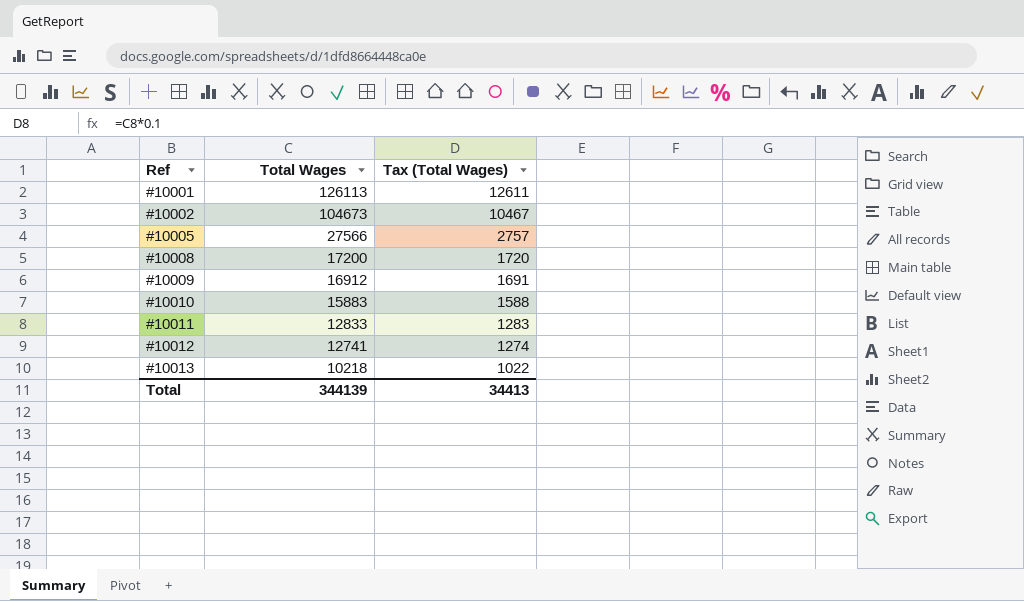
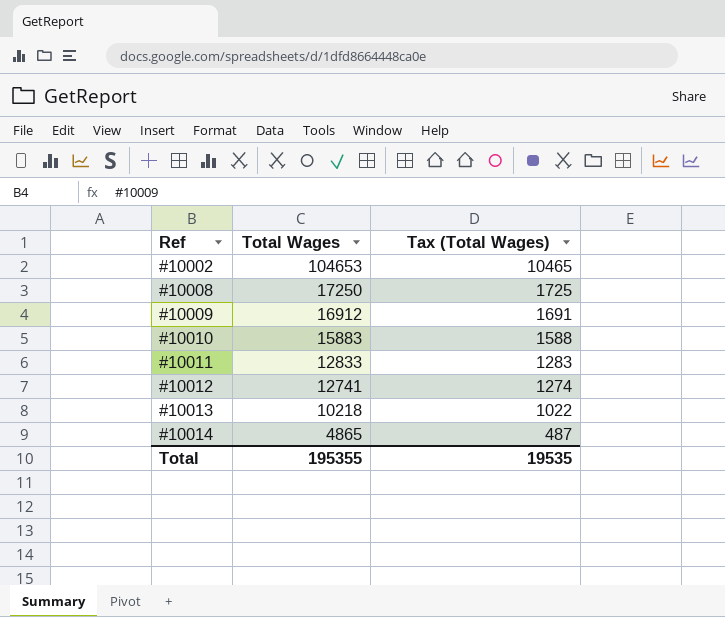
row #10001: 126113 | 12611 -> none
row #10005: 27566 | 2757 -> none
#10002 | Total Wages: 104673 -> 104653
#10002 | Tax (Total Wages): 10467 -> 10465
#10008 | Total Wages: 17200 -> 17250
#10008 | Tax (Total Wages): 1720 -> 1725
row #10014: none -> 4865 | 487
Total | Total Wages: 344139 -> 195355
Total | Tax (Total Wages): 34413 -> 19535

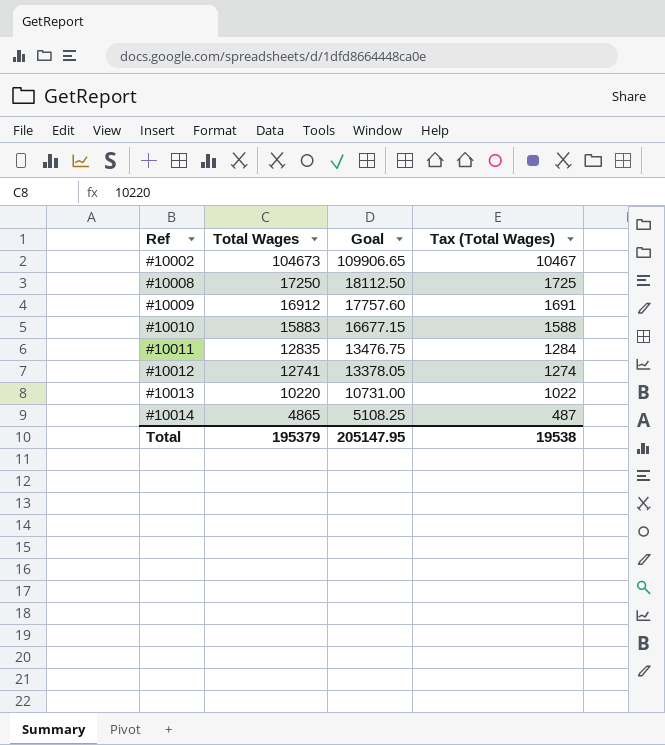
column Goal | formula: none -> [Total Wages] * 1.05
#10002 | Total Wages: 104653 -> 104673
#10002 | Tax (Total Wages): 10465 -> 10467
#10011 | Total Wages: 12833 -> 12835
#10011 | Tax (Total Wages): 1283 -> 1284
#10013 | Total Wages: 10218 -> 10220
Total | Total Wages: 195355 -> 195379
Total | Tax (Total Wages): 19535 -> 19538

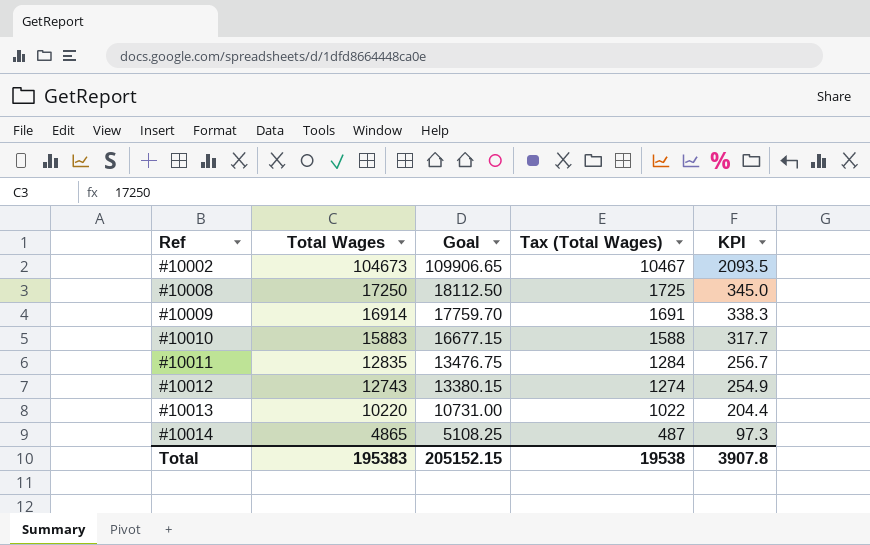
column KPI | formula: none -> [Total Wages] * 0.02
#10009 | Total Wages: 16912 -> 16914
#10009 | Goal: 17757.60 -> 17759.70
#10012 | Total Wages: 12741 -> 12743
#10012 | Goal: 13378.05 -> 13380.15
Total | Total Wages: 195379 -> 195383
Total | Goal: 205147.95 -> 205152.15

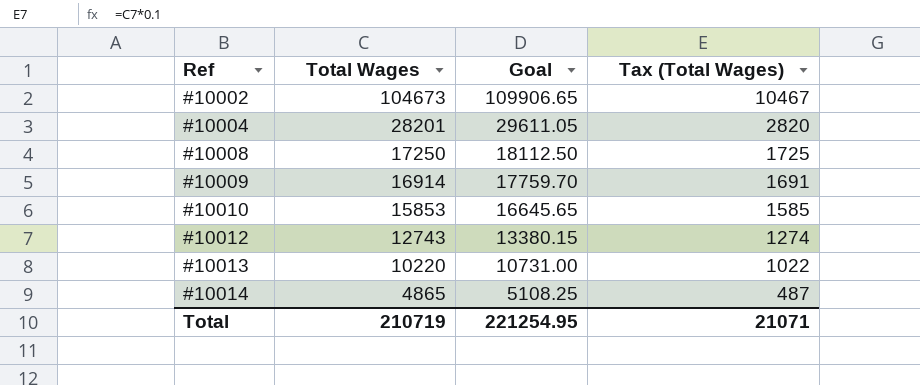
column KPI | formula: [Total Wages] * 0.02 -> none
row #10011: 12835 | 13476.75 | 1284 | 256.7 -> none
row #10004: none -> 28201 | 29611.05 | 2820
#10010 | Total Wages: 15883 -> 15853
#10010 | Goal: 16677.15 -> 16645.65
#10010 | Tax (Total Wages): 1588 -> 1585
Total | Total Wages: 195383 -> 210719
Total | Goal: 205152.15 -> 221254.95
Total | Tax (Total Wages): 19538 -> 21071

